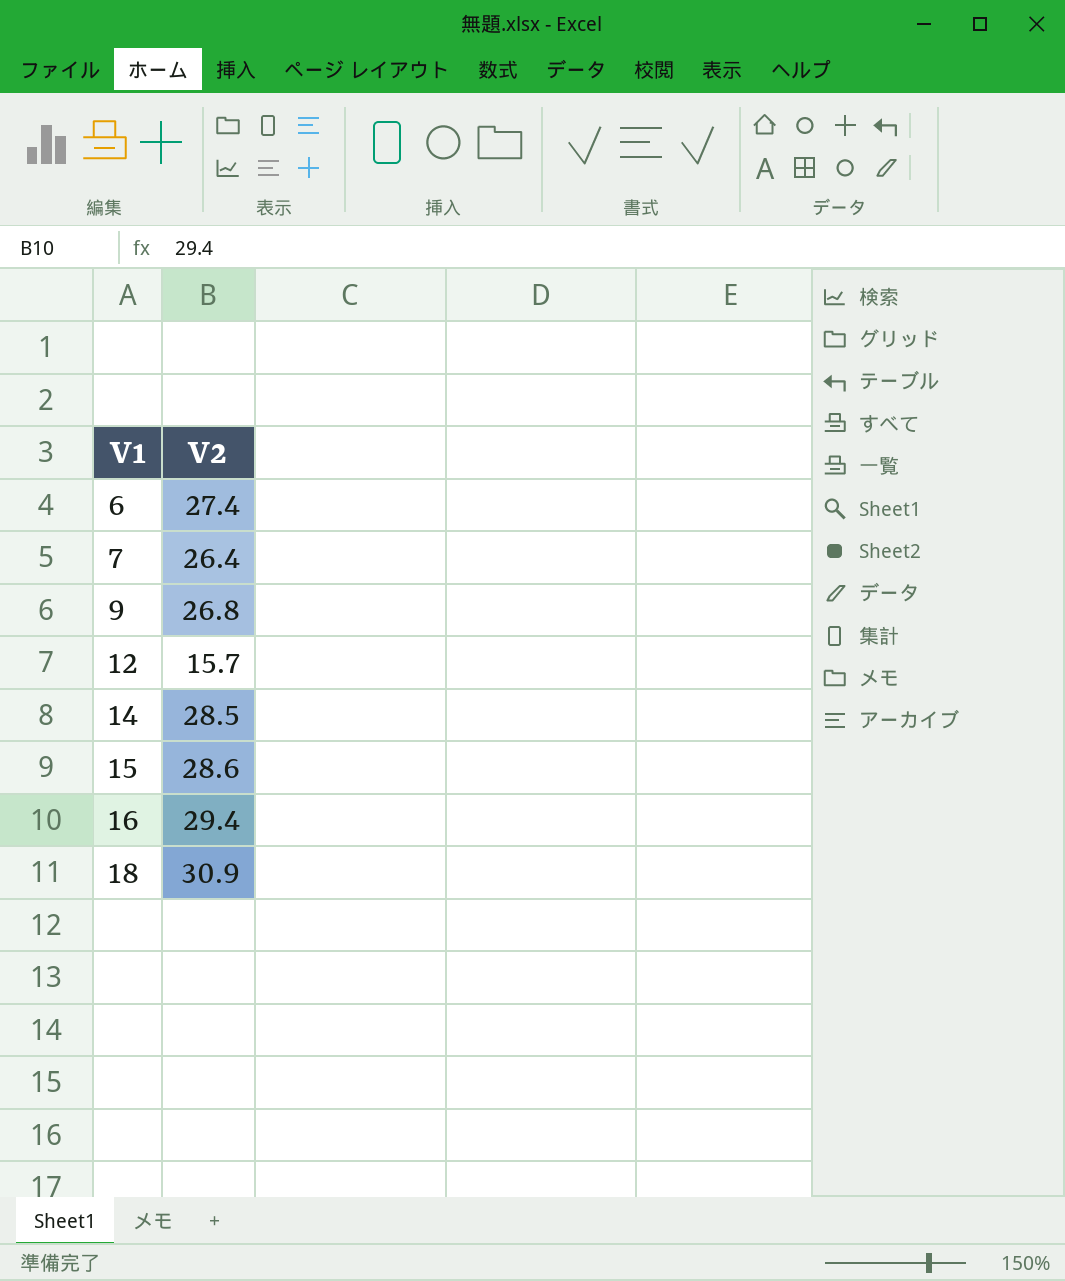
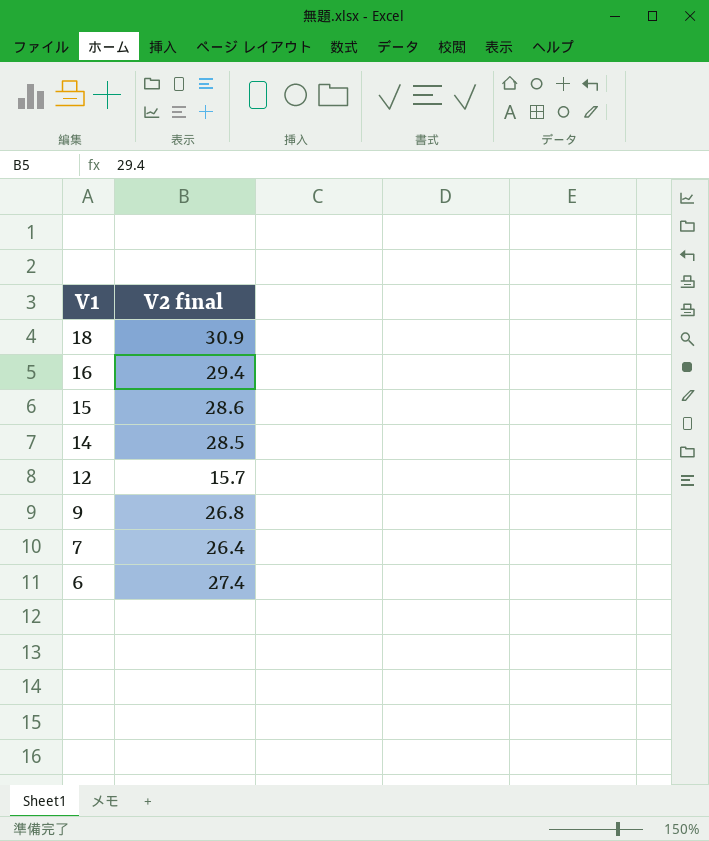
row order: V1 ascending -> V1 descending
column name: V2 -> V2 final

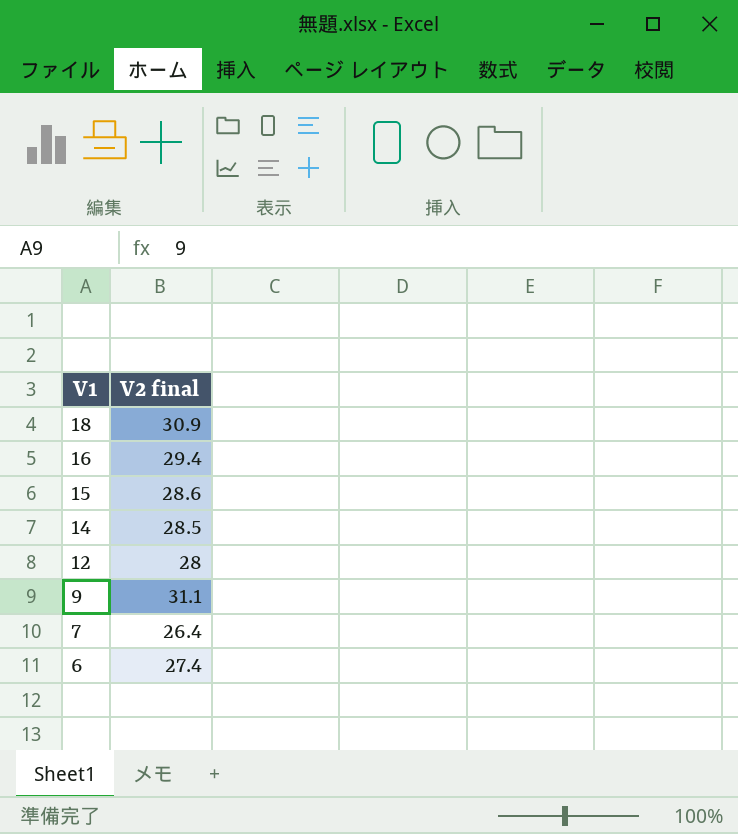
12 | V2 final: 15.7 -> 28
9 | V2 final: 26.8 -> 31.1

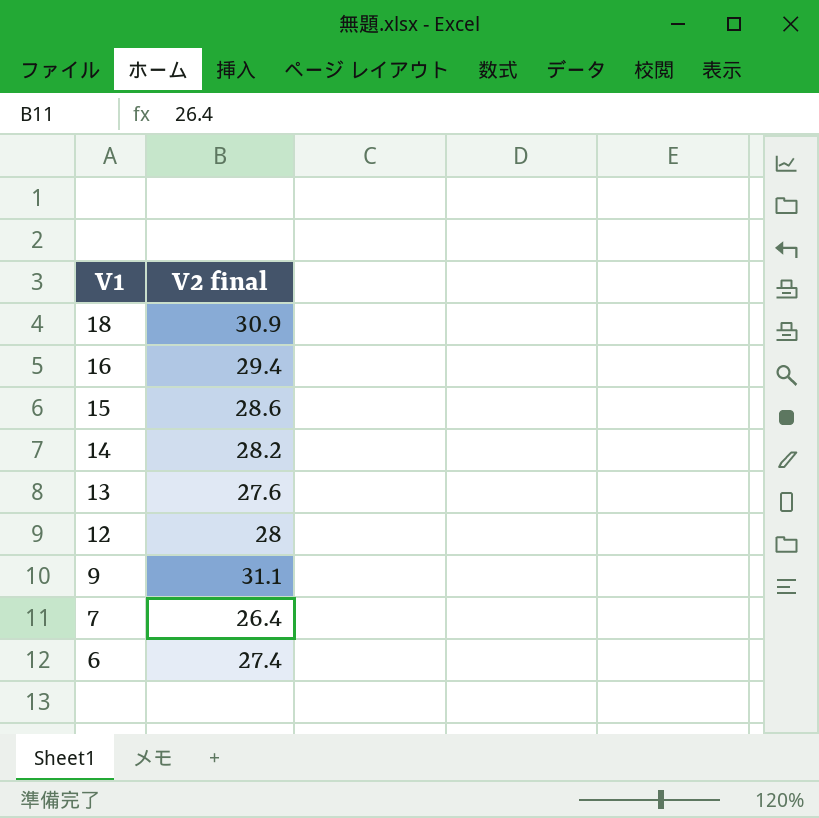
14 | V2 final: 28.5 -> 28.2
row 13: none -> 27.6

